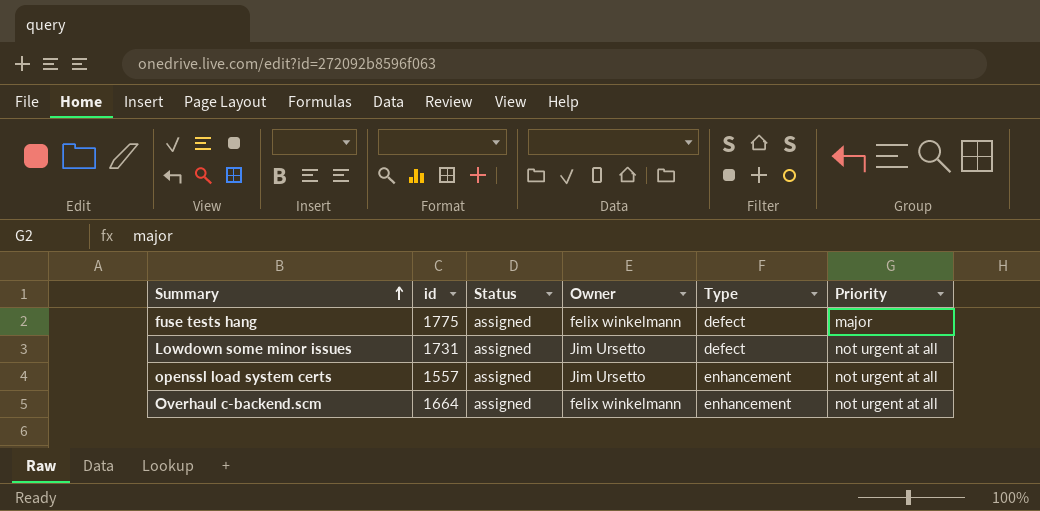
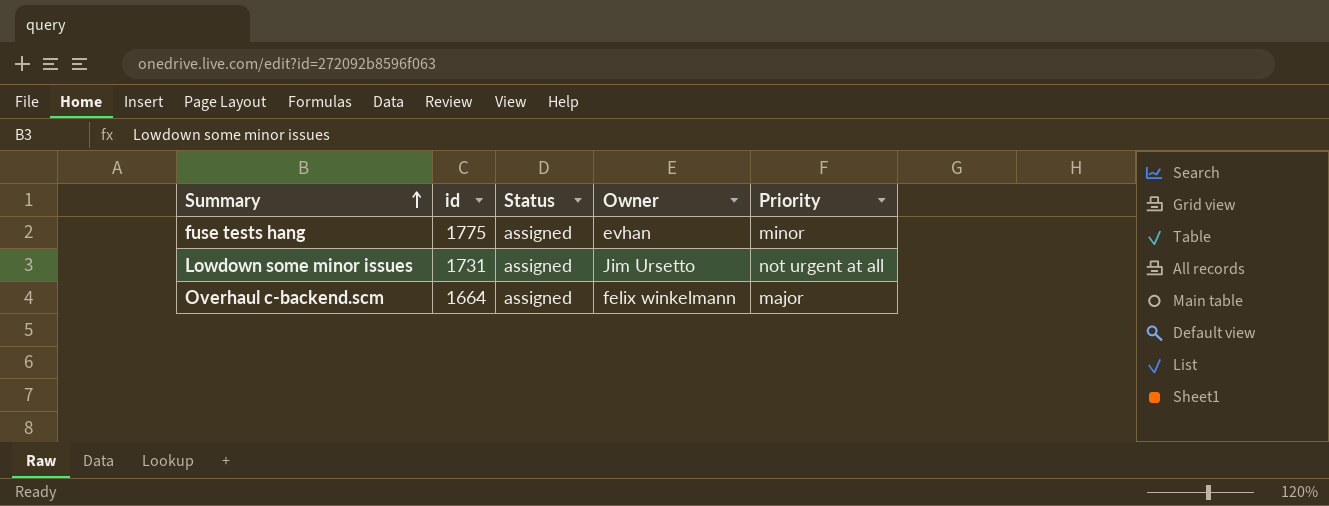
column Type | position: 5 -> none
row openssl load system certs: 1557 | assigned | Jim Ursetto | enhancement | not urgent at all -> none
fuse tests hang | Owner: felix winkelmann -> evhan
fuse tests hang | Priority: major -> minor
Overhaul c-backend.scm | Priority: not urgent at all -> major

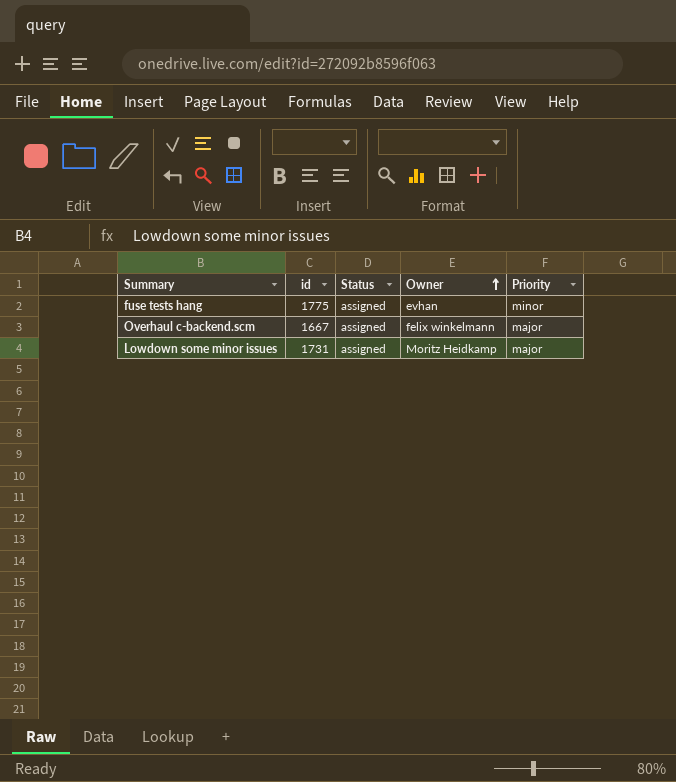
row order: Summary ascending -> Owner ascending
Overhaul c-backend.scm | id: 1664 -> 1667
Lowdown some minor issues | Owner: Jim Ursetto -> Moritz Heidkamp
Lowdown some minor issues | Priority: not urgent at all -> major

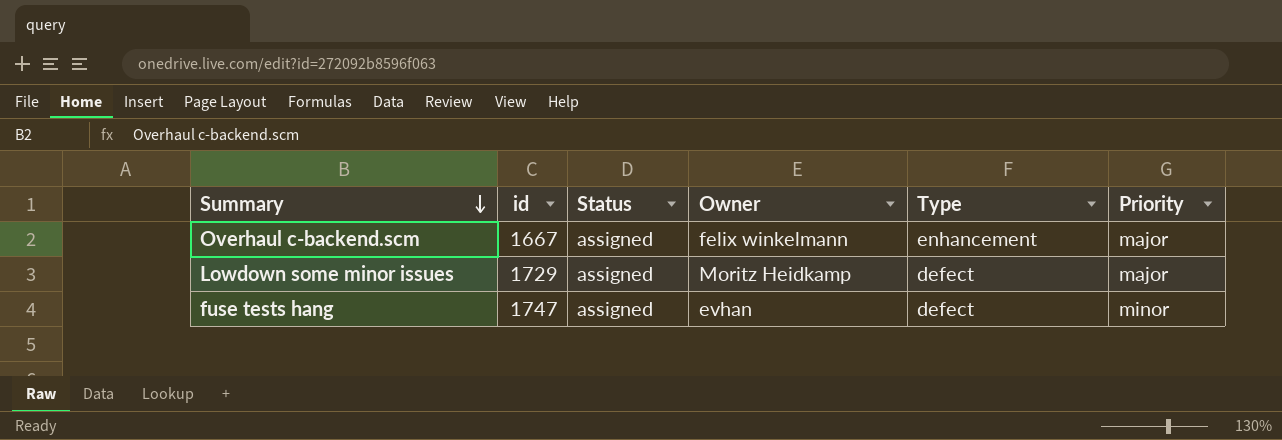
row order: Owner ascending -> Summary descending
column Type | position: none -> 5
Lowdown some minor issues | id: 1731 -> 1729
fuse tests hang | id: 1775 -> 1747

